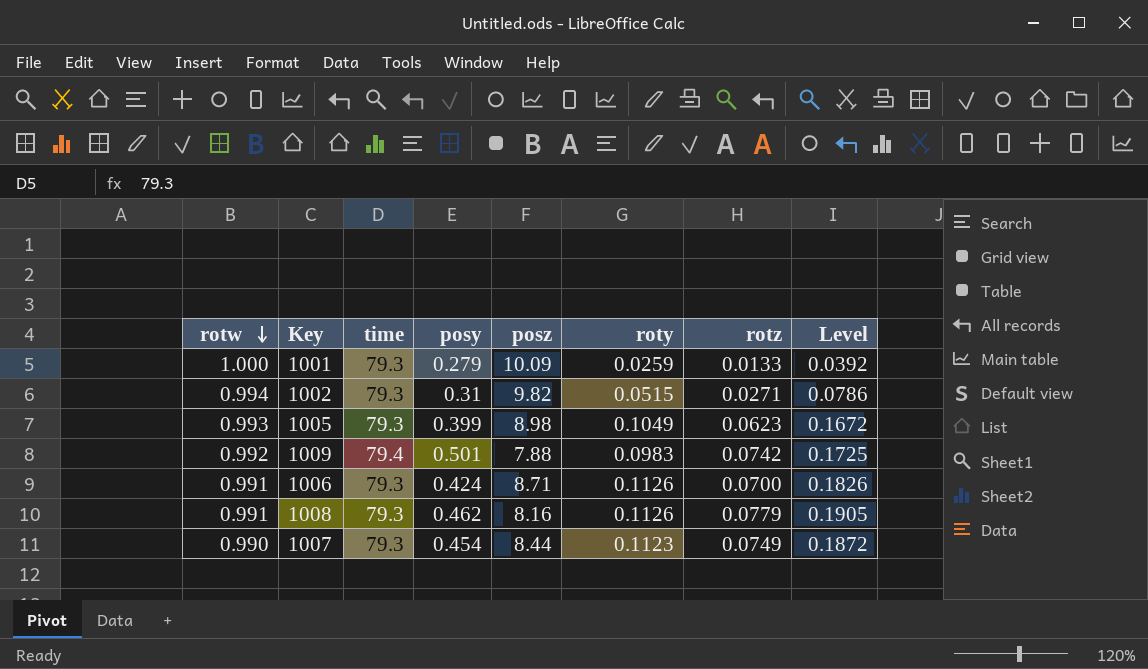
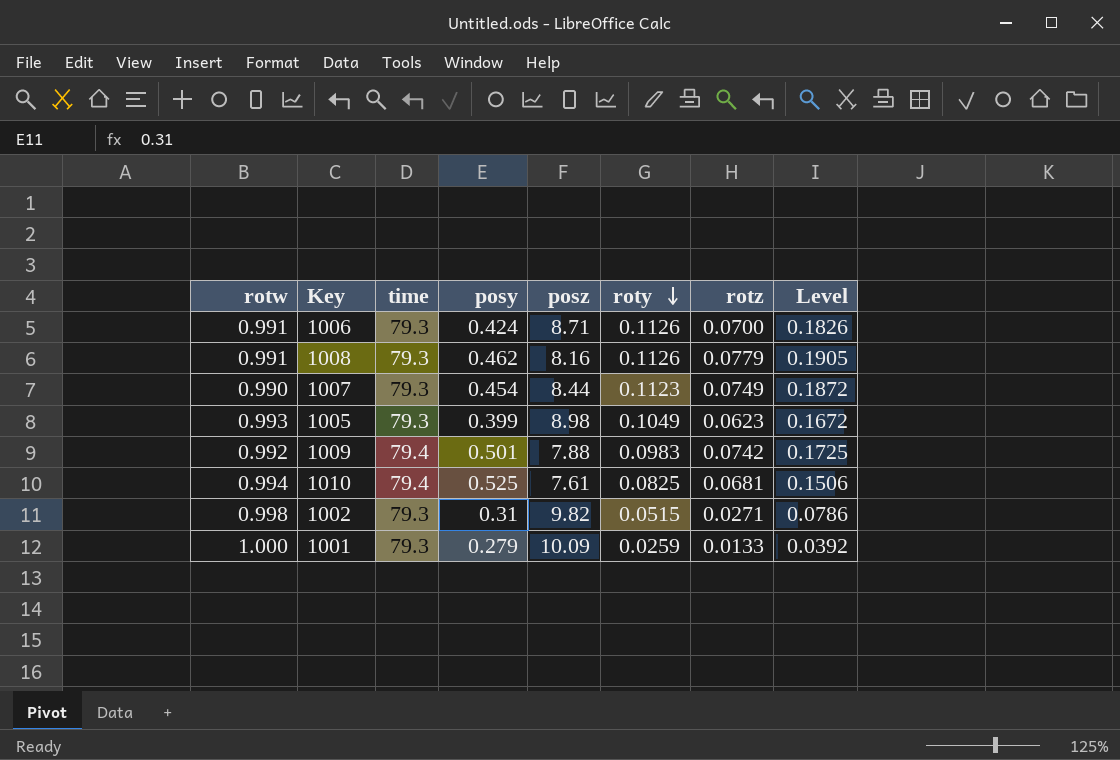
row order: rotw descending -> roty descending
row 1010: none -> 0.994 | 79.4 | 0.525 | 7.61 | 0.0825 | 0.0681 | 0.1506
1002 | rotw: 0.994 -> 0.998

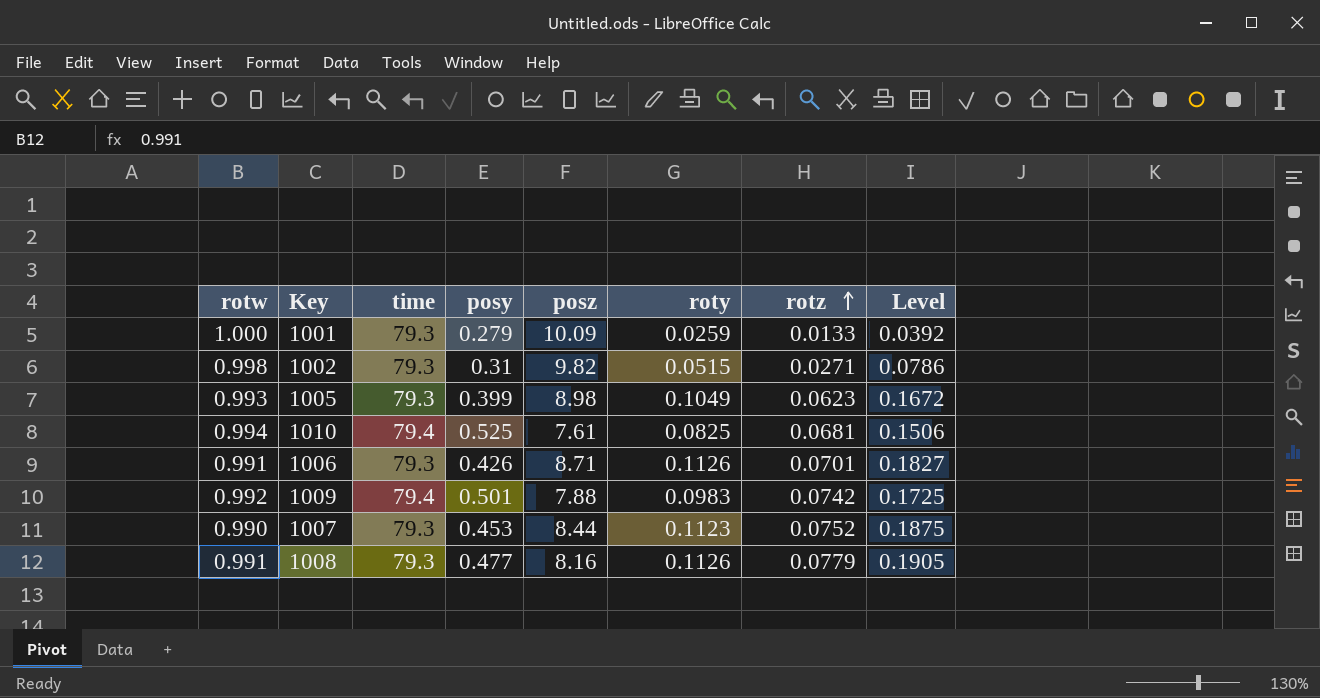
row order: roty descending -> rotz ascending
1006 | posy: 0.424 -> 0.426
1006 | rotz: 0.0700 -> 0.0701
1006 | Level: 0.1826 -> 0.1827
1007 | posy: 0.454 -> 0.453
1007 | rotz: 0.0749 -> 0.0752
1007 | Level: 0.1872 -> 0.1875
1008 | posy: 0.462 -> 0.477

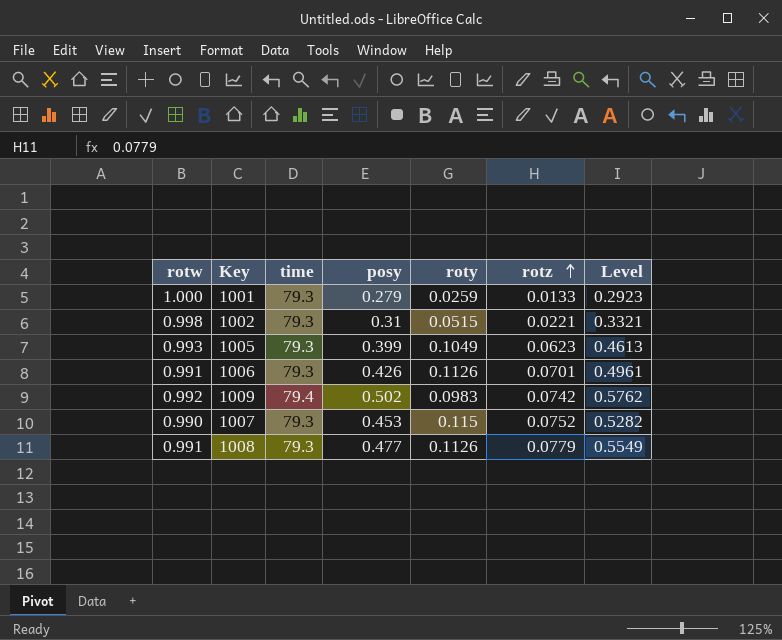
column posz | position: 5 -> none
column Level | formula: [roty] + [rotz] -> [posy] + [rotz]
row 1010: 0.994 | 79.4 | 0.525 | 7.61 | 0.0825 | 0.0681 | 0.1506 -> none
1002 | rotz: 0.0271 -> 0.0221
1009 | posy: 0.501 -> 0.502
1007 | roty: 0.1123 -> 0.115

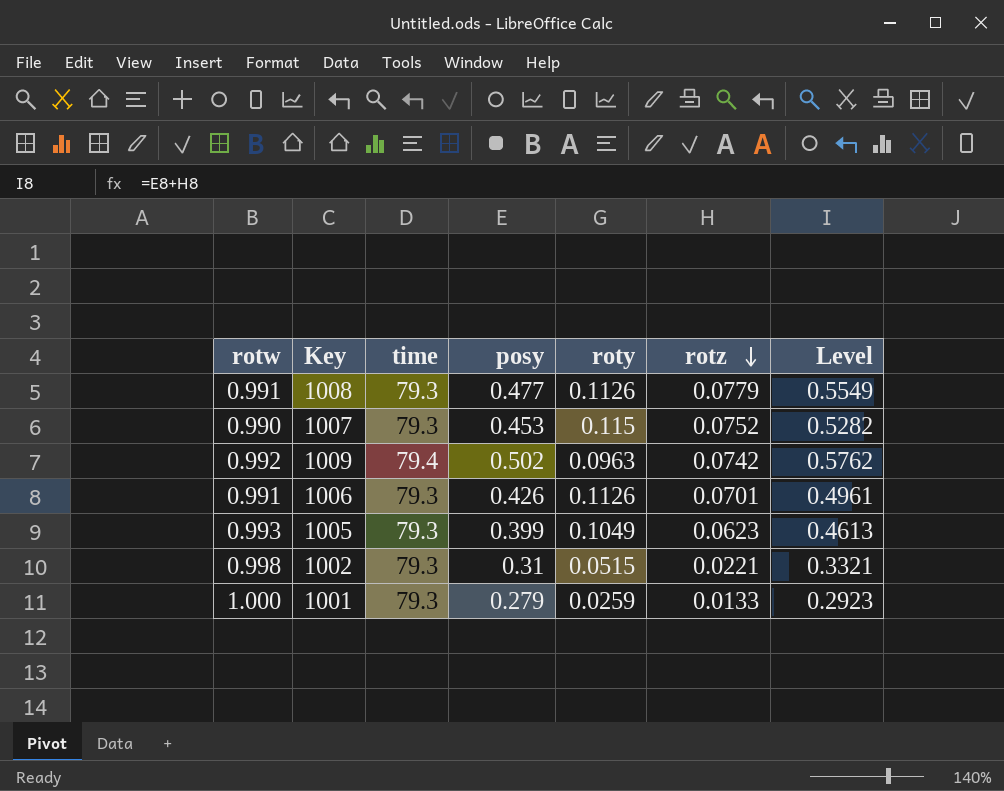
row order: rotz ascending -> rotz descending
1009 | roty: 0.0983 -> 0.0963

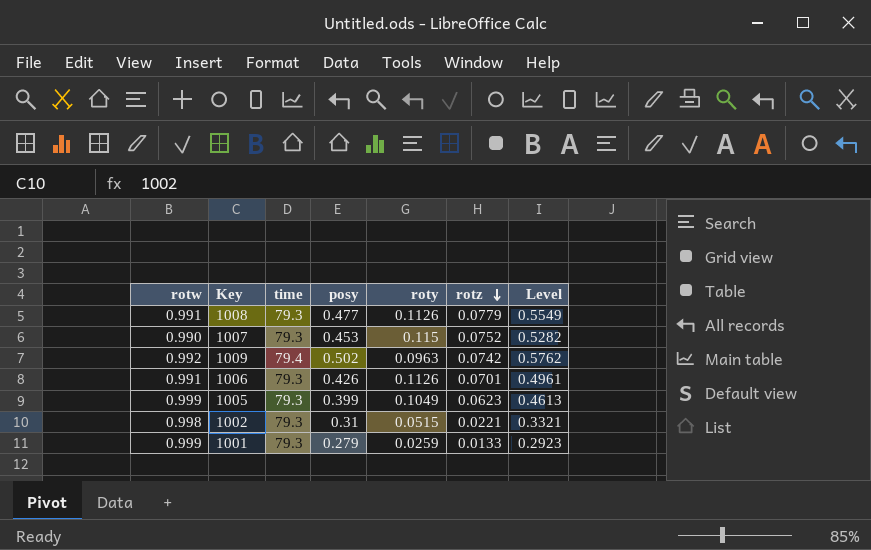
1005 | rotw: 0.993 -> 0.999
1001 | rotw: 1.000 -> 0.999

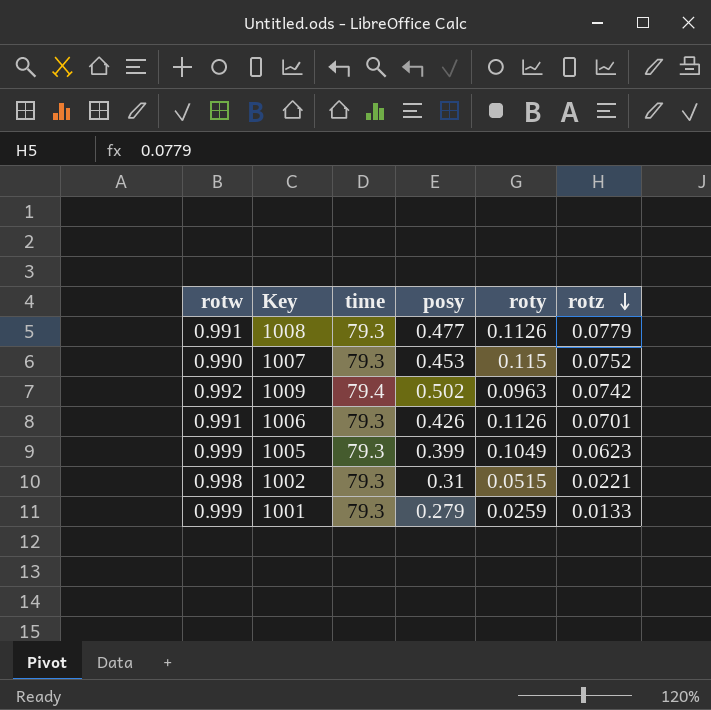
column Level | formula: [posy] + [rotz] -> none

